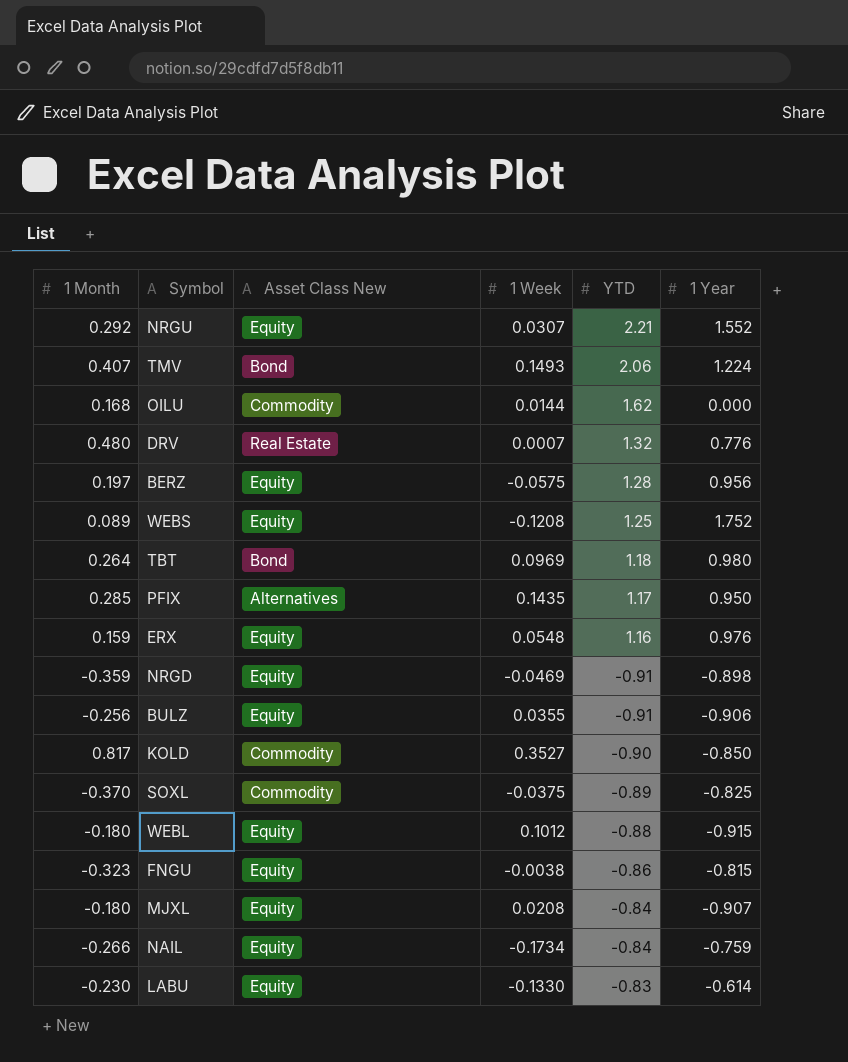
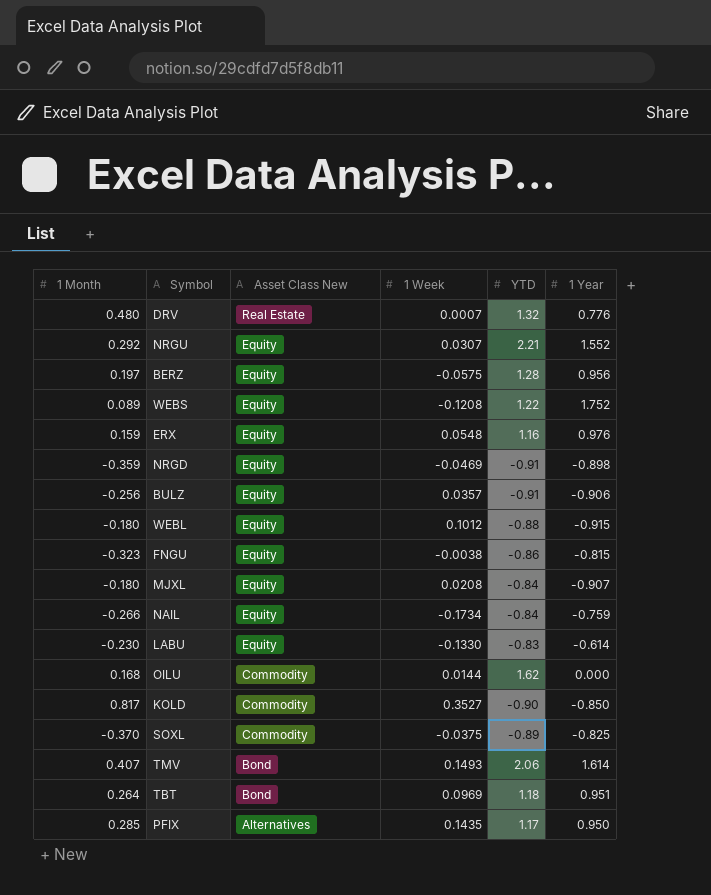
row order: none -> Asset Class New descending
WEBS | YTD: 1.25 -> 1.22
BULZ | 1 Week: 0.0355 -> 0.0357
TMV | 1 Year: 1.224 -> 1.614
TBT | 1 Year: 0.980 -> 0.951

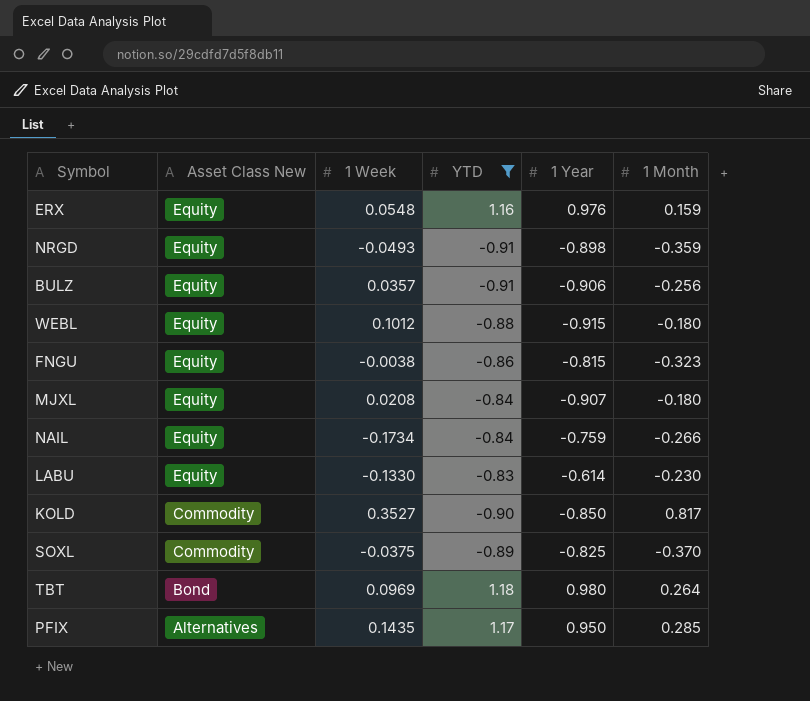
filter: none -> YTD <= 1.18
column 1 Month | position: 1 -> 6
NRGD | 1 Week: -0.0469 -> -0.0493
TBT | 1 Year: 0.951 -> 0.980

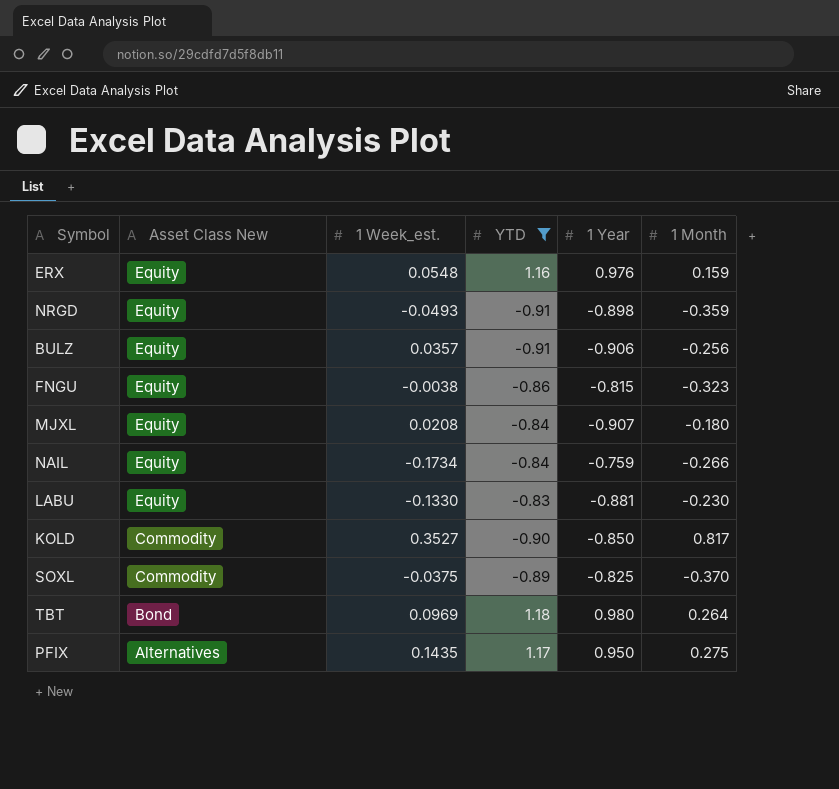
column name: 1 Week -> 1 Week_est.
row WEBL: Equity | 0.1012 | -0.88 | -0.915 | -0.180 -> none
LABU | 1 Year: -0.614 -> -0.881
PFIX | 1 Month: 0.285 -> 0.275

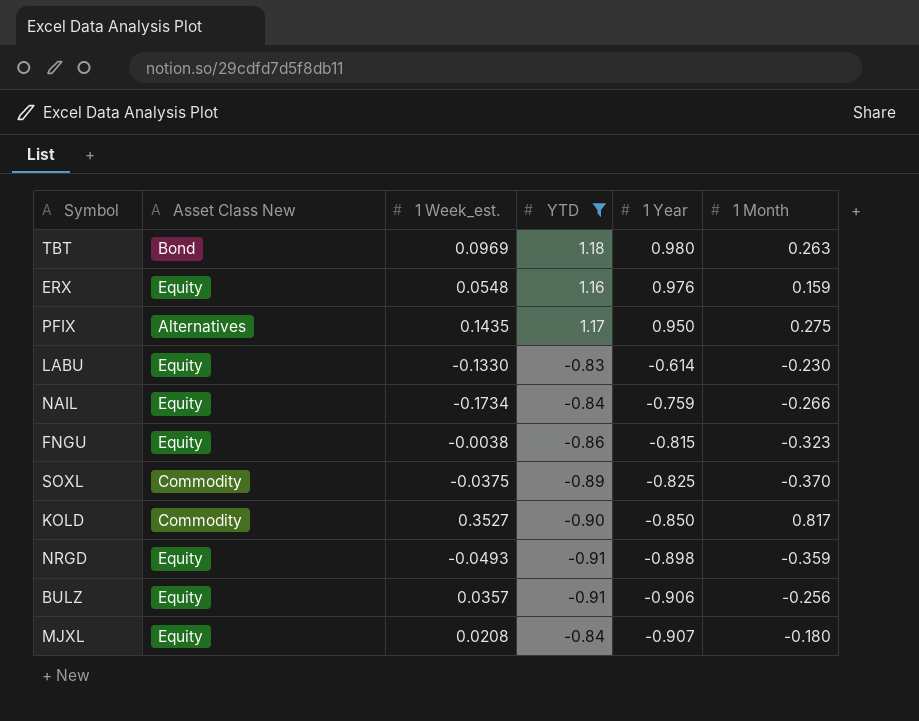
row order: Asset Class New descending -> 1 Year descending
TBT | 1 Month: 0.264 -> 0.263
LABU | 1 Year: -0.881 -> -0.614

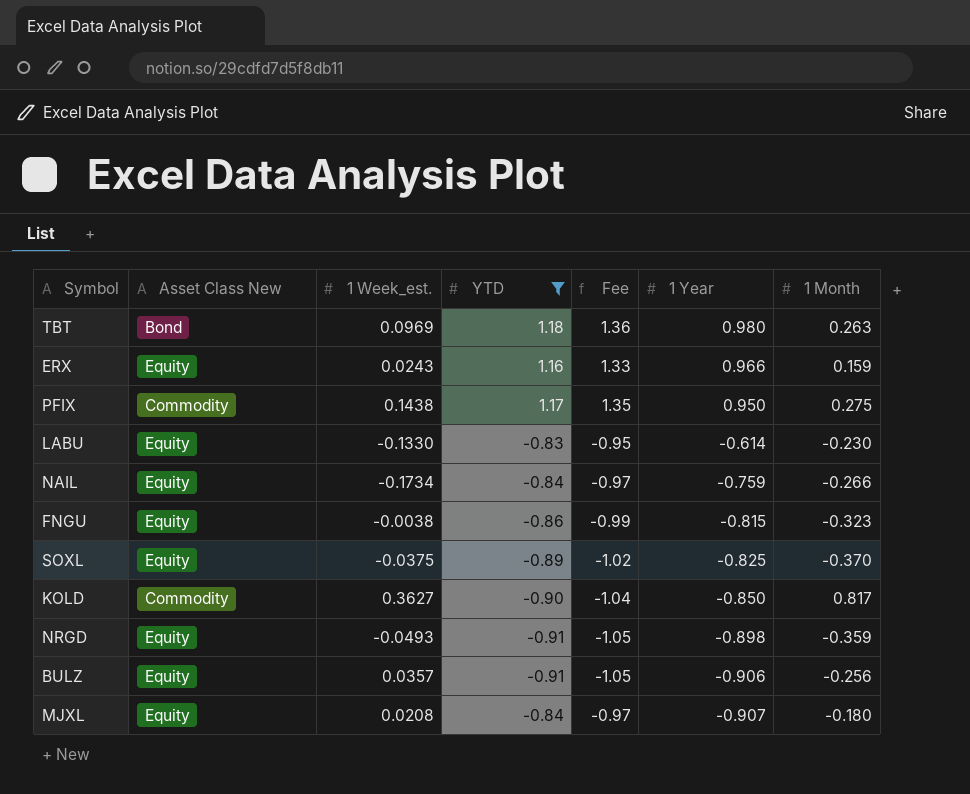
column Fee | formula: none -> [YTD] * 1.15
ERX | 1 Week_est.: 0.0548 -> 0.0243
ERX | 1 Year: 0.976 -> 0.966
PFIX | Asset Class New: Alternatives -> Commodity
PFIX | 1 Week_est.: 0.1435 -> 0.1438
SOXL | Asset Class New: Commodity -> Equity
KOLD | 1 Week_est.: 0.3527 -> 0.3627

